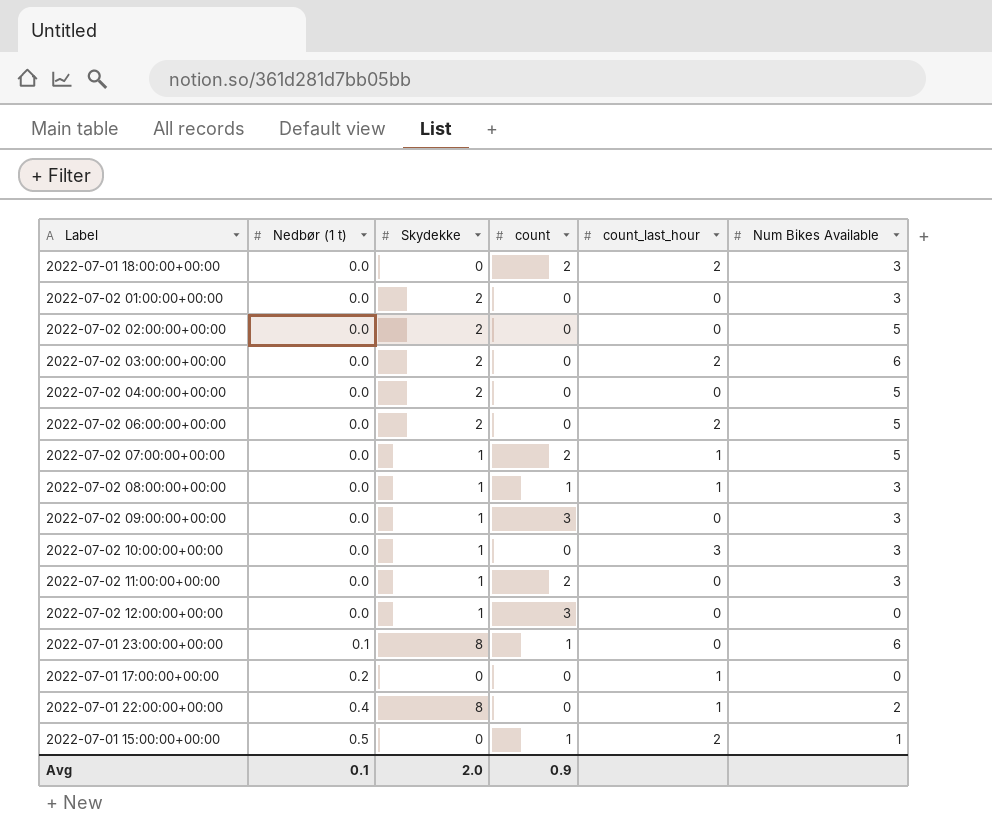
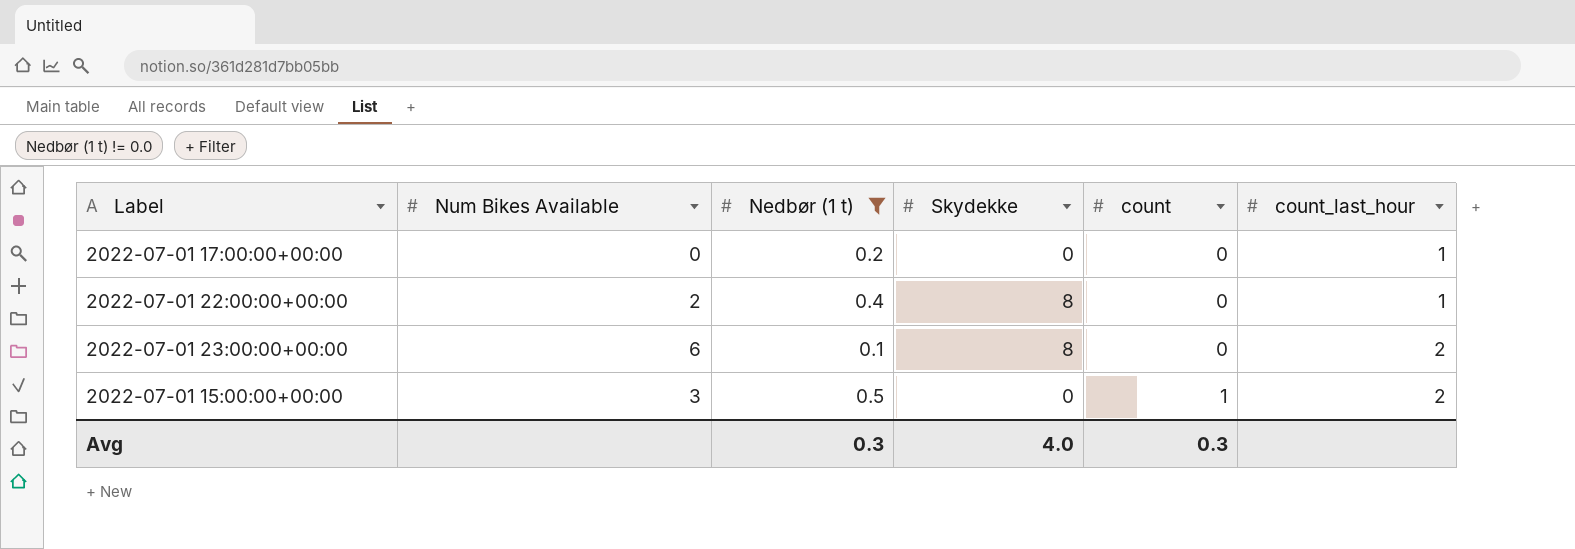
filter: none -> Nedbør (1 t) != 0.0
row order: Nedbør (1 t) ascending -> count ascending
column Num Bikes Available | position: 6 -> 2
2022-07-01 23:00:00+00:00 | count: 1 -> 0
2022-07-01 23:00:00+00:00 | count_last_hour: 0 -> 2
2022-07-01 15:00:00+00:00 | Num Bikes Available: 1 -> 3
Avg | Nedbør (1 t): 0.1 -> 0.3
Avg | Skydekke: 2.0 -> 4.0
Avg | count: 0.9 -> 0.3

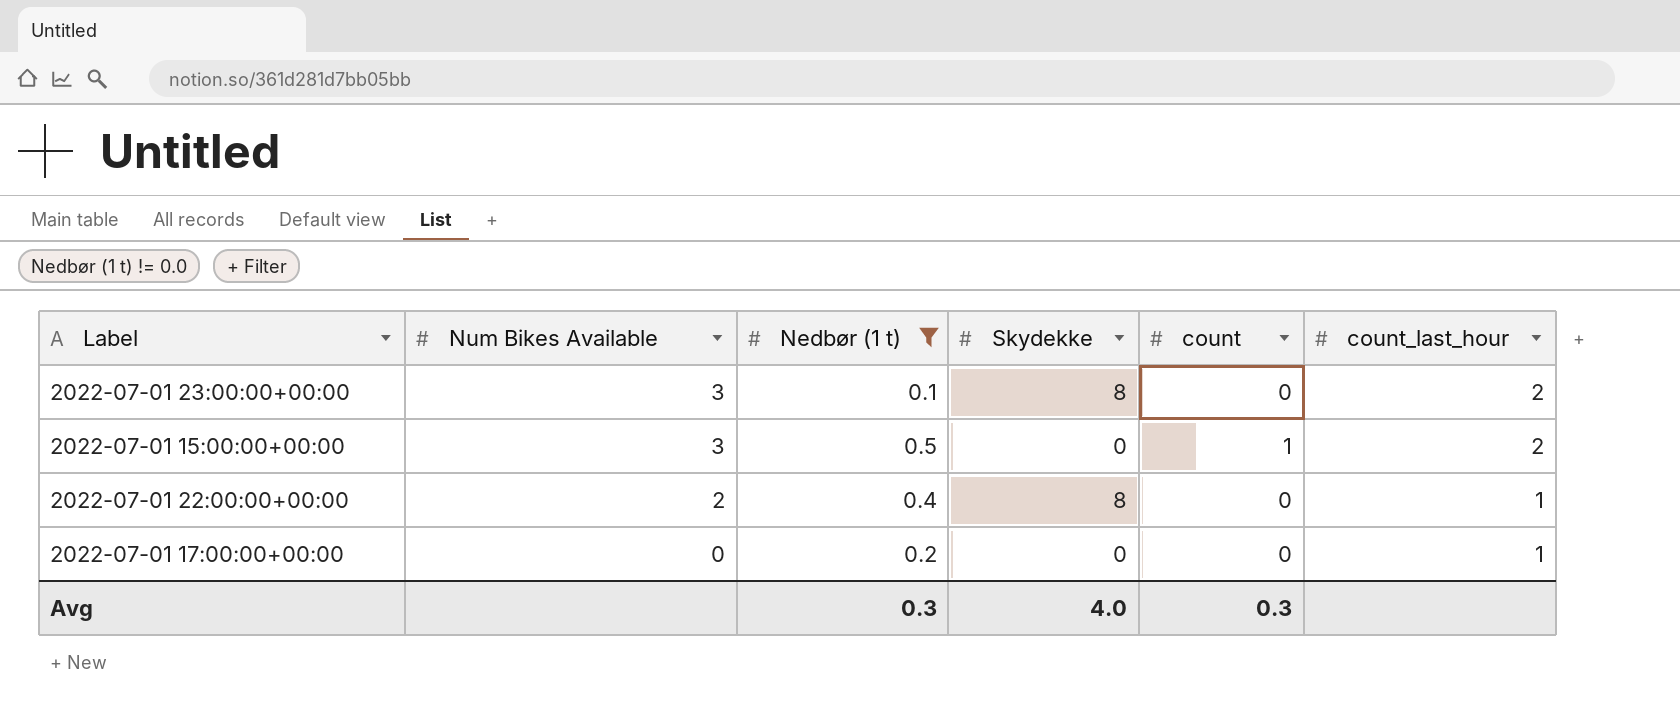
row order: count ascending -> Num Bikes Available descending
2022-07-01 23:00:00+00:00 | Num Bikes Available: 6 -> 3

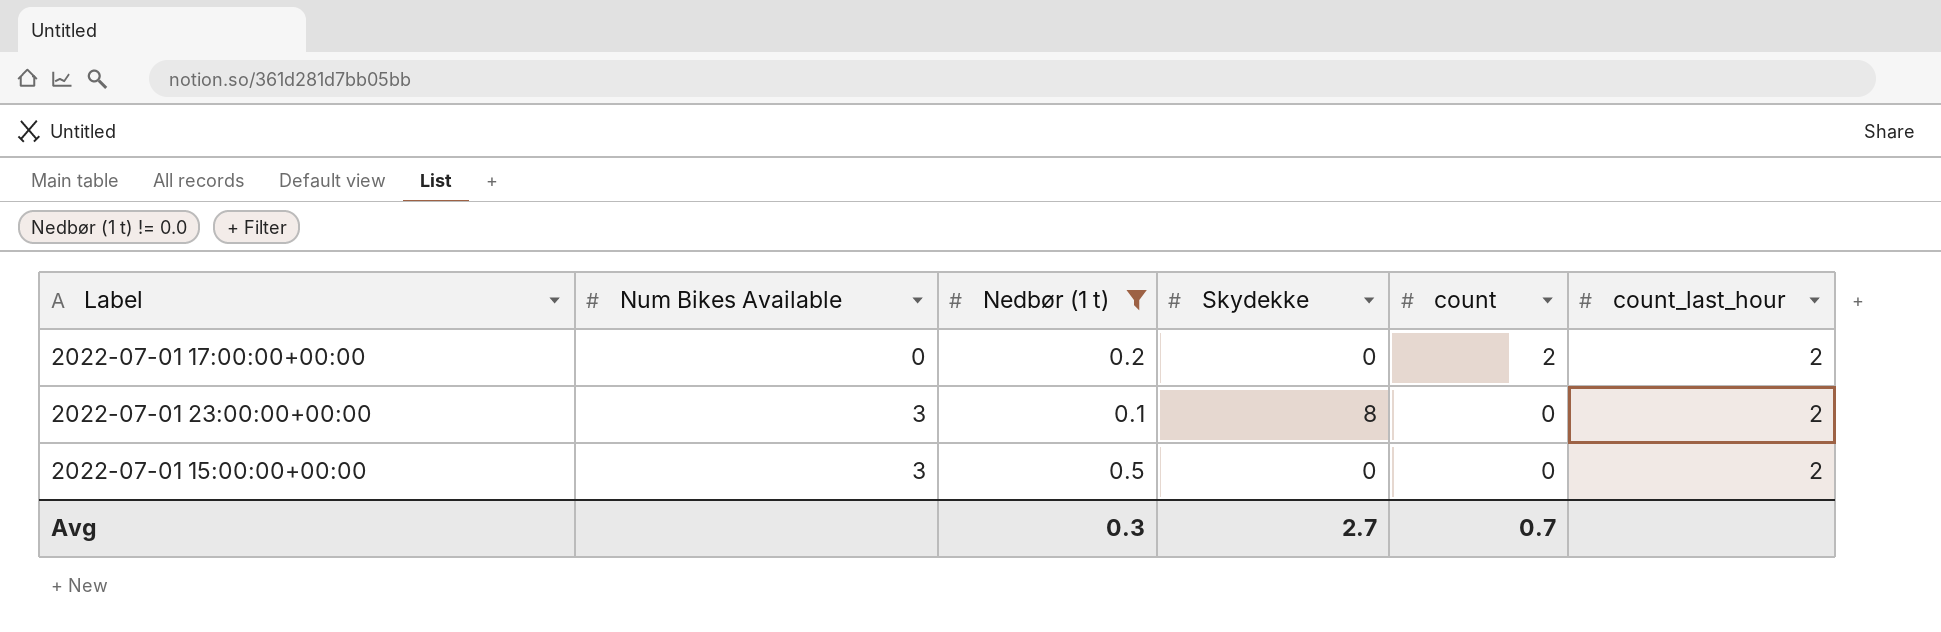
row order: Num Bikes Available descending -> Num Bikes Available ascending
row 2022-07-01 22:00:00+00:00: 2 | 0.4 | 8 | 0 | 1 -> none
2022-07-01 17:00:00+00:00 | count: 0 -> 2
2022-07-01 17:00:00+00:00 | count_last_hour: 1 -> 2
2022-07-01 15:00:00+00:00 | count: 1 -> 0
Avg | Skydekke: 4.0 -> 2.7
Avg | count: 0.3 -> 0.7

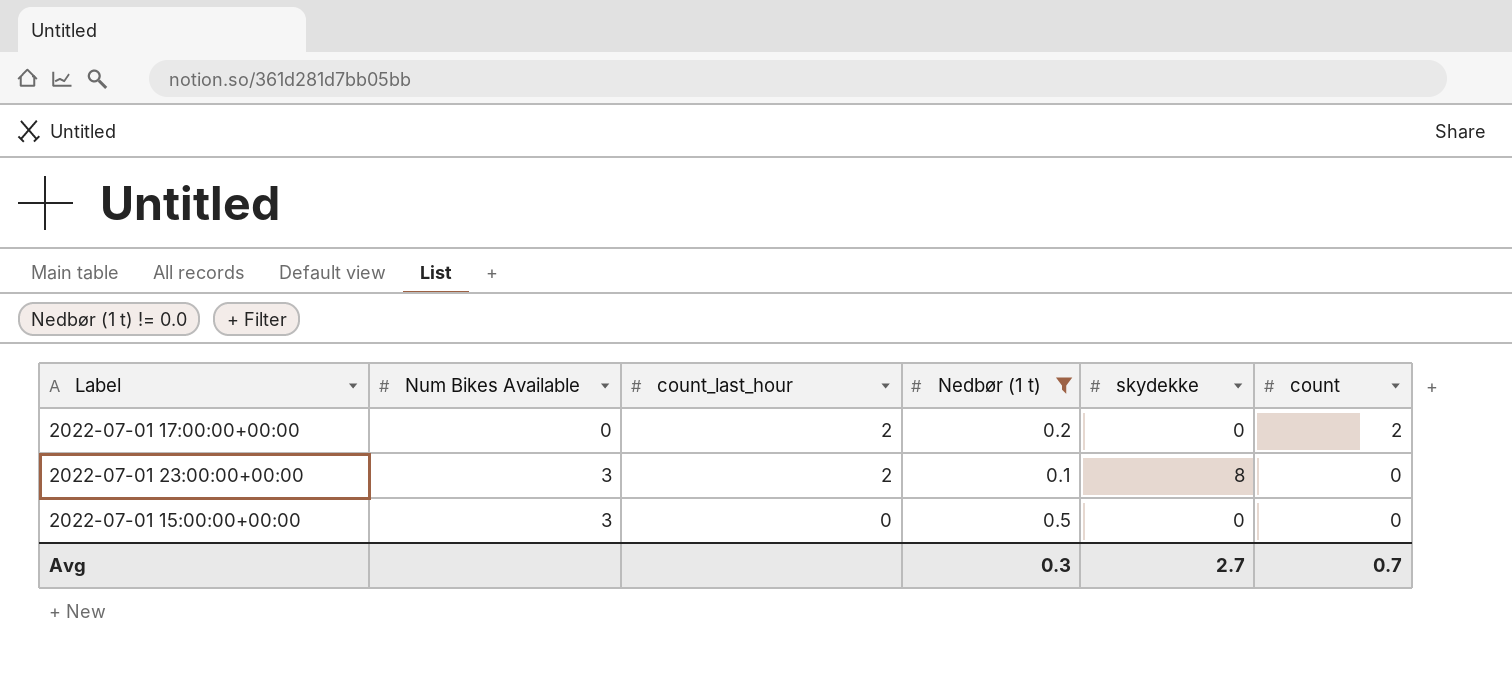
column count_last_hour | position: 6 -> 3
column name: Skydekke -> skydekke
2022-07-01 15:00:00+00:00 | count_last_hour: 2 -> 0

